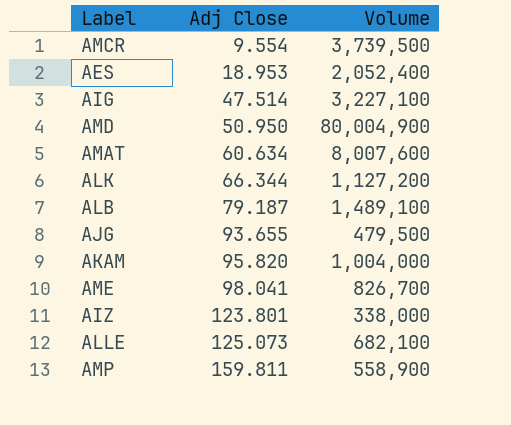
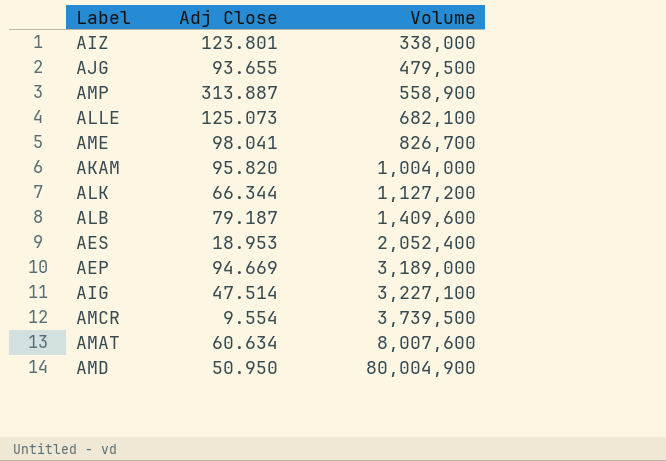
row order: Adj Close ascending -> Volume ascending
AMP | Adj Close: 159.811 -> 313.887
ALB | Volume: 1,489,100 -> 1,409,600
row AEP: none -> 94.669 | 3,189,000

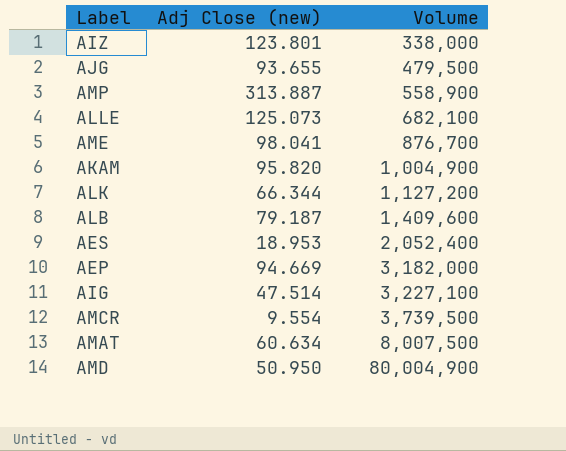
column name: Adj Close -> Adj Close (new)
AME | Volume: 826,700 -> 876,700
AKAM | Volume: 1,004,000 -> 1,004,900
AEP | Volume: 3,189,000 -> 3,182,000
AMAT | Volume: 8,007,600 -> 8,007,500

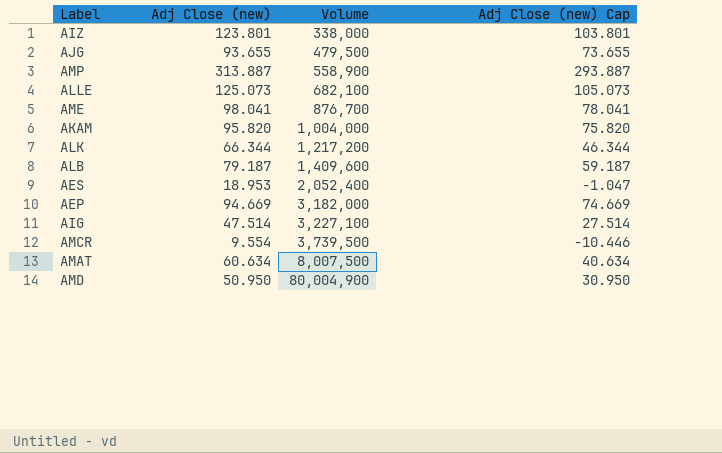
column Adj Close (new) Cap | formula: none -> [Adj Close (new)] - 20
AKAM | Volume: 1,004,900 -> 1,004,000
ALK | Volume: 1,127,200 -> 1,217,200

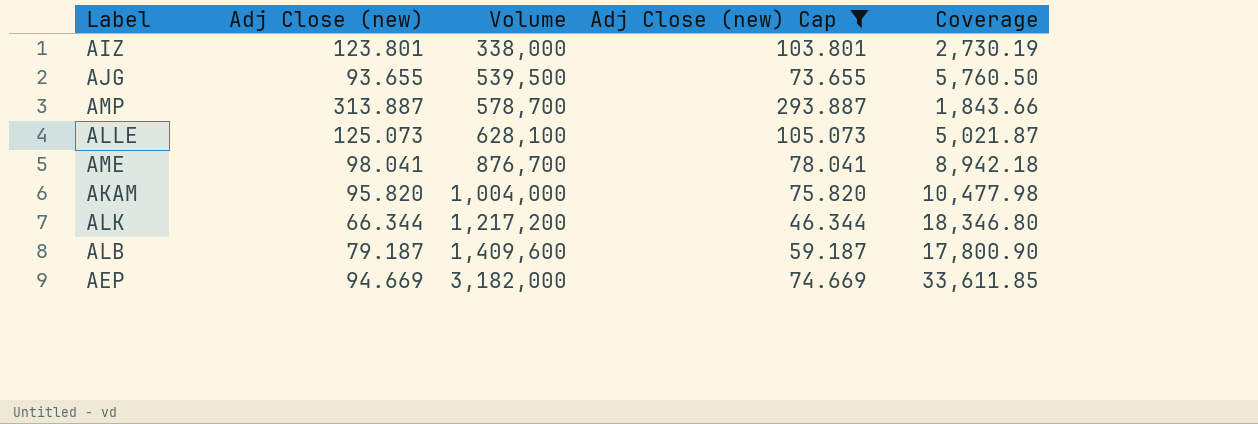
filter: none -> Adj Close (new) Cap >= 46.344
column Coverage | formula: none -> [Volume] / [Adj Close (new)]
AJG | Volume: 479,500 -> 539,500
AMP | Volume: 558,900 -> 578,700
ALLE | Volume: 682,100 -> 628,100

